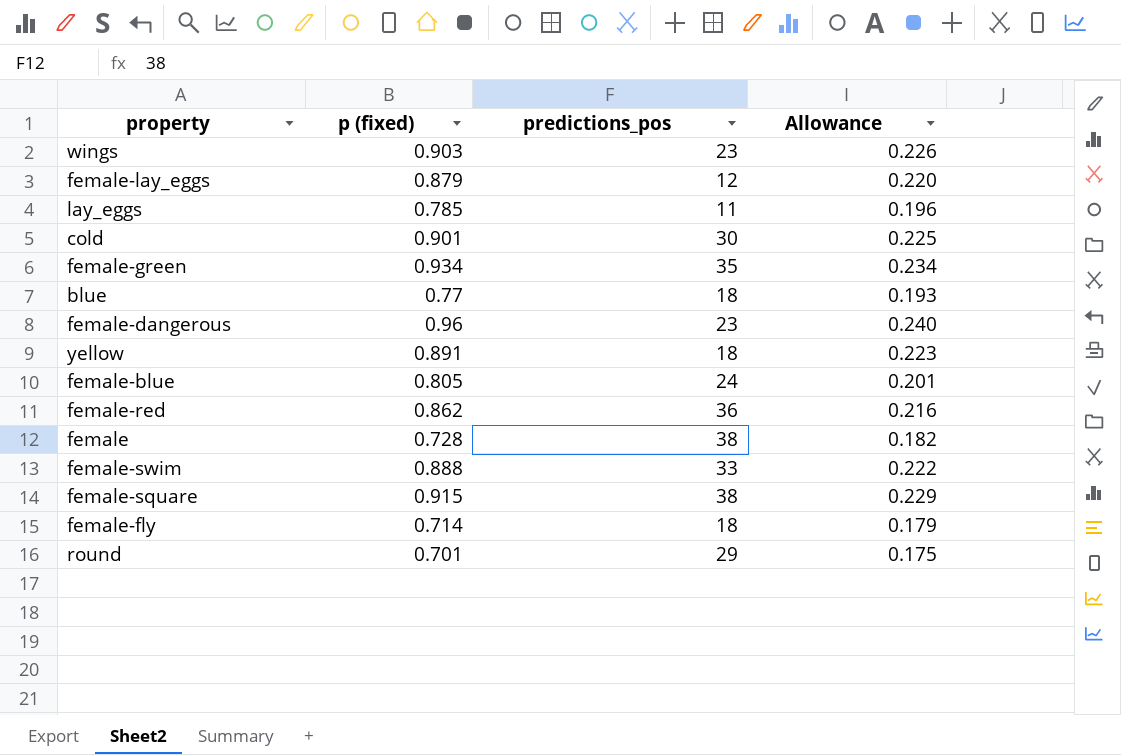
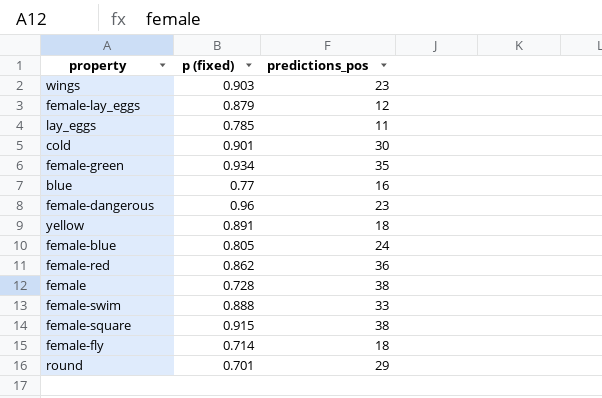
column Allowance | formula: [p (fixed)] * 0.25 -> none
blue | predictions_pos: 18 -> 16

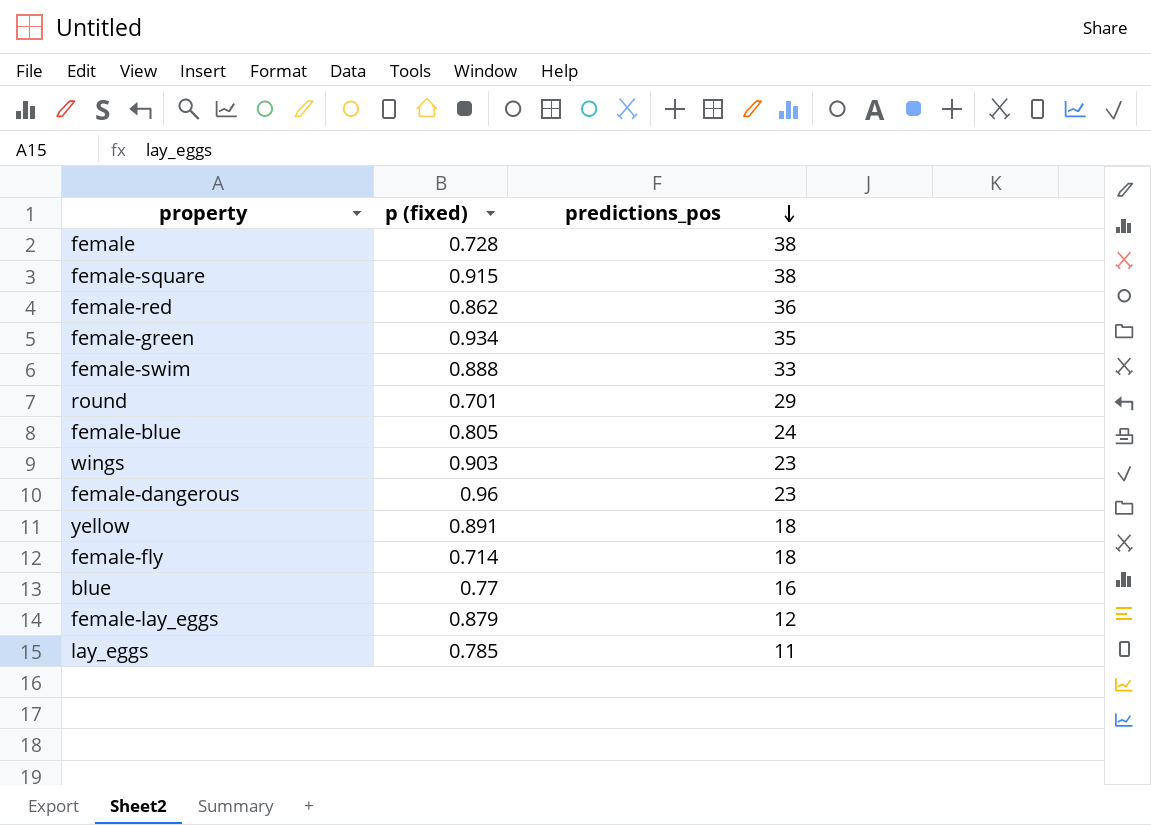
row order: none -> predictions_pos descending
row cold: 0.901 | 30 -> none

